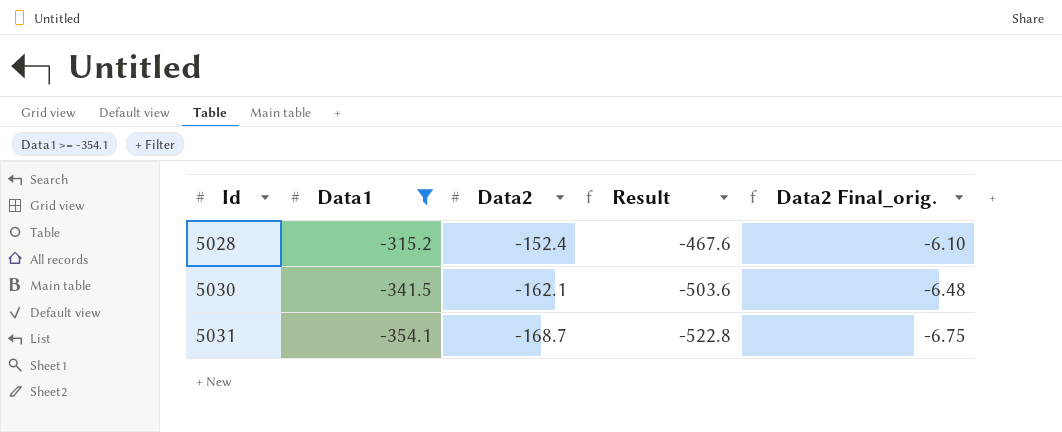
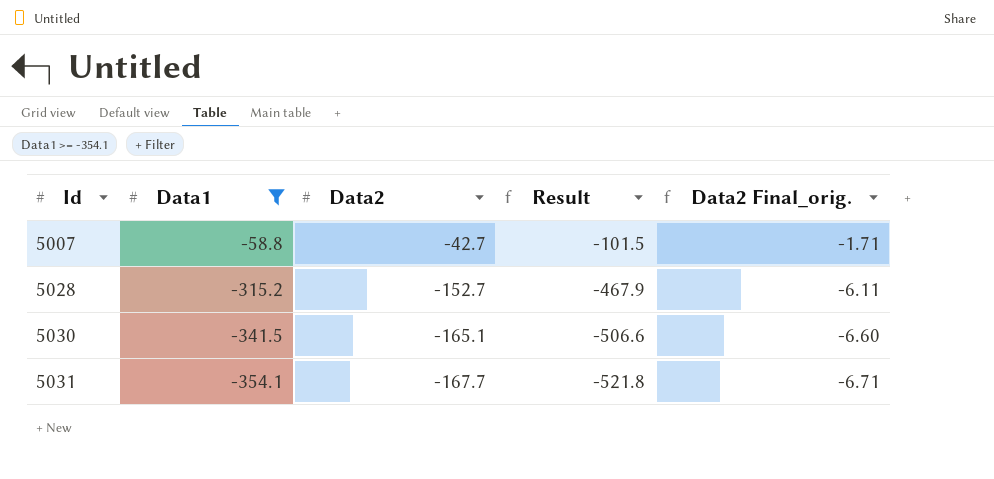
row 5007: none -> -58.8 | -42.7 | -101.5 | -1.71
5028 | Data2: -152.4 -> -152.7
5028 | Result: -467.6 -> -467.9
5028 | Data2 Final_orig.: -6.10 -> -6.11
5030 | Data2: -162.1 -> -165.1
5030 | Result: -503.6 -> -506.6
5030 | Data2 Final_orig.: -6.48 -> -6.60
5031 | Data2: -168.7 -> -167.7
5031 | Result: -522.8 -> -521.8
5031 | Data2 Final_orig.: -6.75 -> -6.71

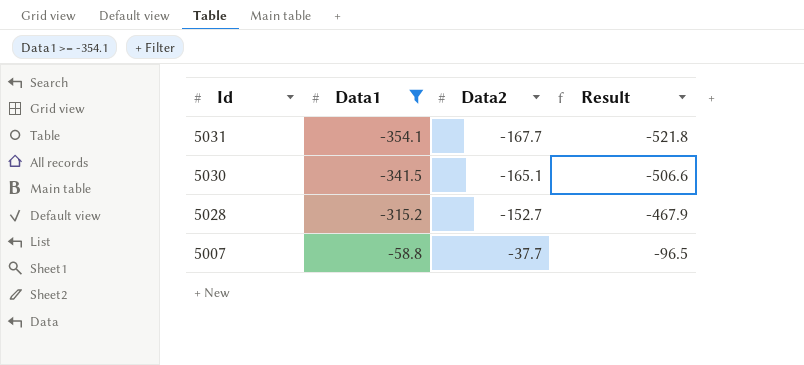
row order: Id ascending -> Id descending
column Data2 Final_orig. | formula: [Data2] * 0.04 -> none
5007 | Data2: -42.7 -> -37.7
5007 | Result: -101.5 -> -96.5

